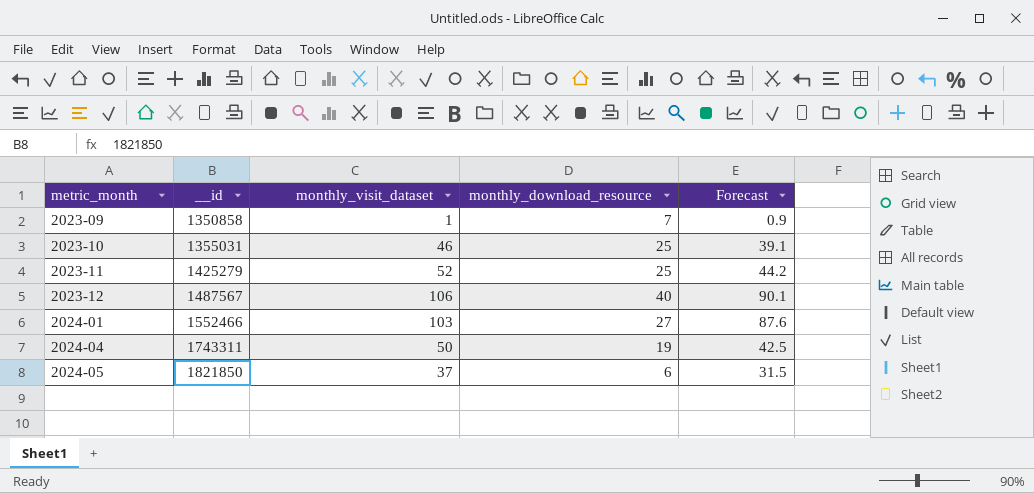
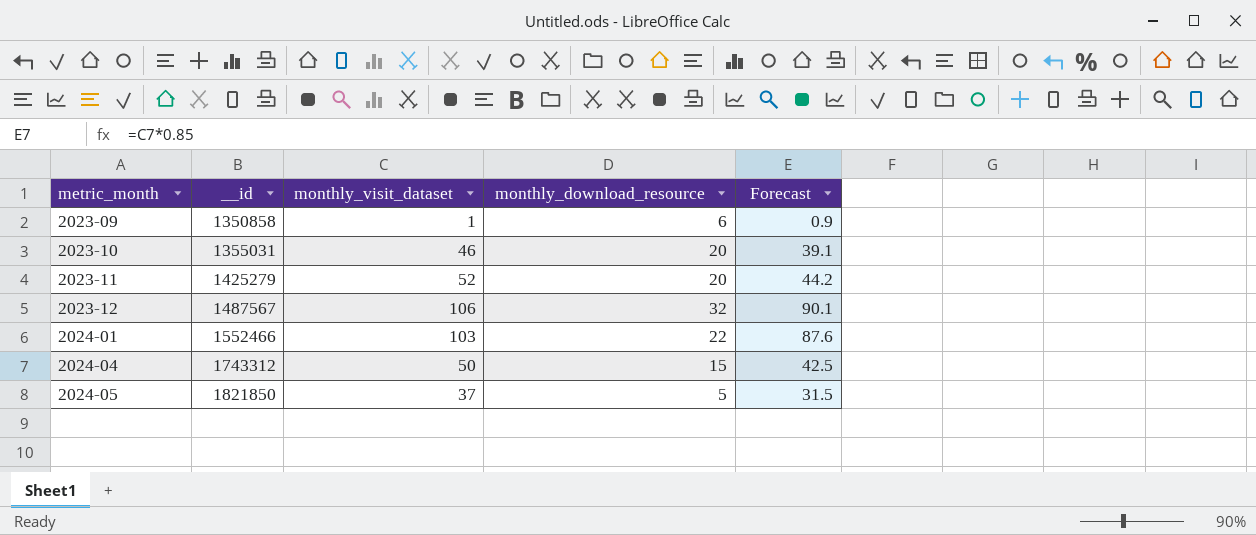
2023-09 | monthly_download_resource: 7 -> 6
2023-10 | monthly_download_resource: 25 -> 20
2023-11 | monthly_download_resource: 25 -> 20
2023-12 | monthly_download_resource: 40 -> 32
2024-01 | monthly_download_resource: 27 -> 22
2024-04 | __id: 1743311 -> 1743312
2024-04 | monthly_download_resource: 19 -> 15
2024-05 | monthly_download_resource: 6 -> 5

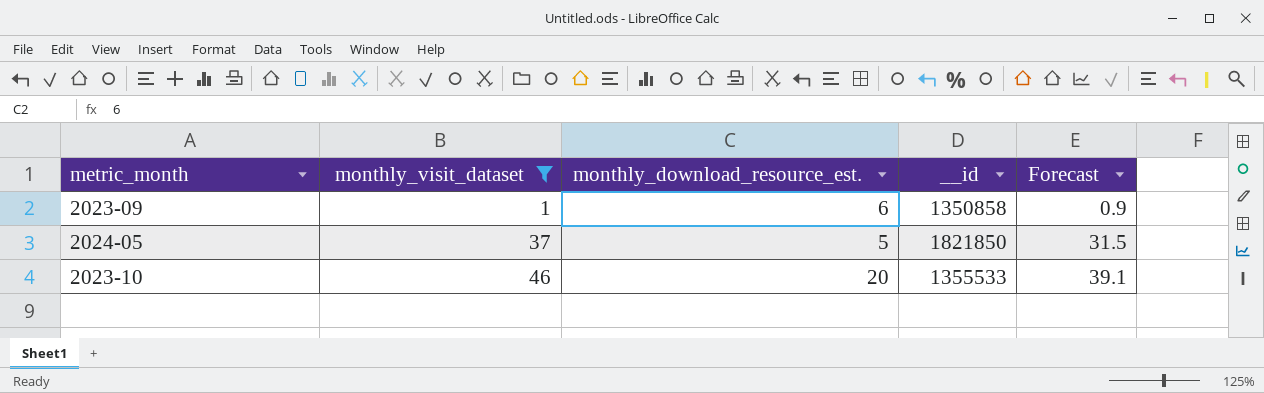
filter: none -> monthly_visit_dataset <= 46
row order: metric_month ascending -> monthly_visit_dataset ascending
column name: monthly_download_resource -> monthly_download_resource_est.
column __id | position: 2 -> 4
2023-10 | __id: 1355031 -> 1355533

